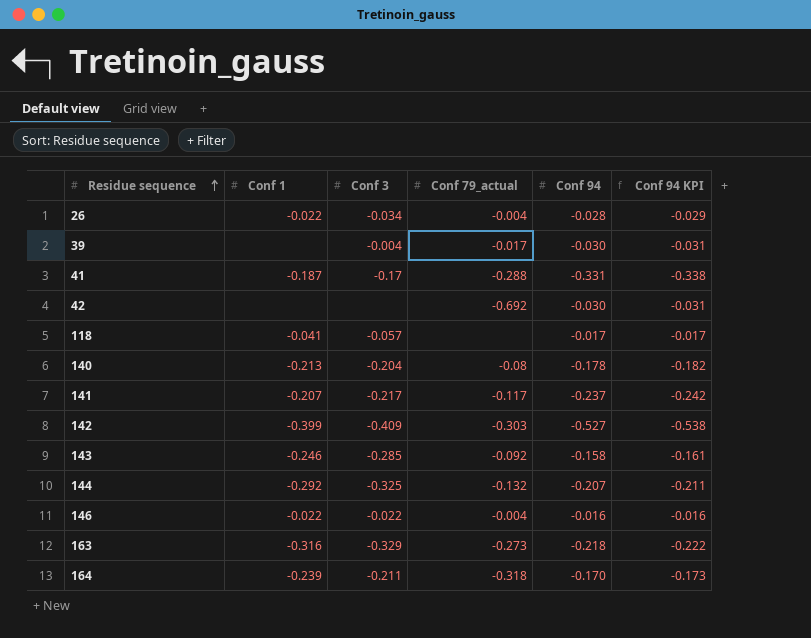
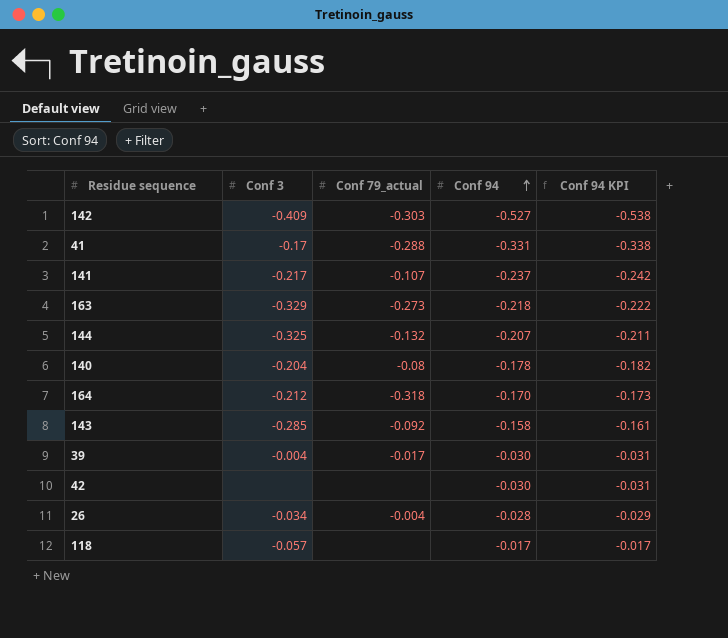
row order: Residue sequence ascending -> Conf 94 ascending
column Conf 1 | position: 2 -> none
row 146: -0.022 | -0.022 | -0.004 | -0.016 | -0.016 -> none
141 | Conf 79_actual: -0.117 -> -0.107
164 | Conf 3: -0.211 -> -0.212
42 | Conf 79_actual: -0.692 -> none

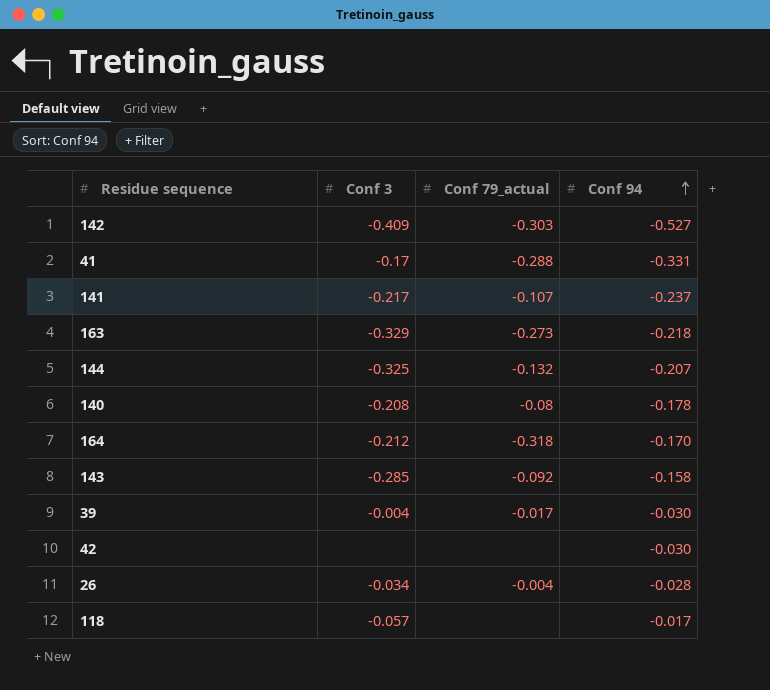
column Conf 94 KPI | formula: [Conf 94] * 1.02 -> none
140 | Conf 3: -0.204 -> -0.208

